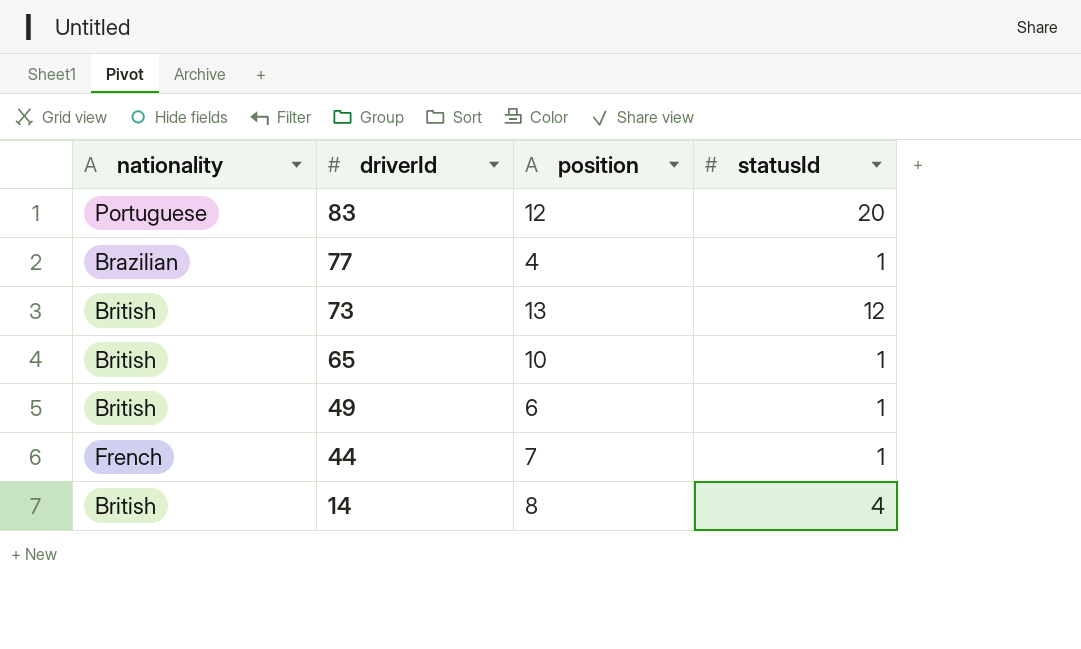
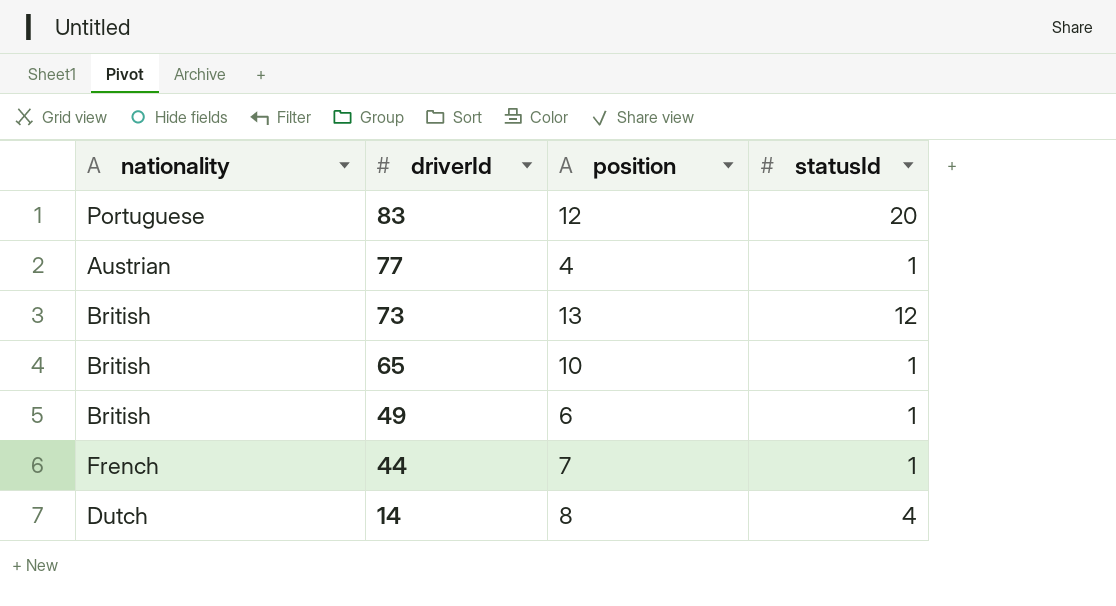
77 | nationality: Brazilian -> Austrian
14 | nationality: British -> Dutch

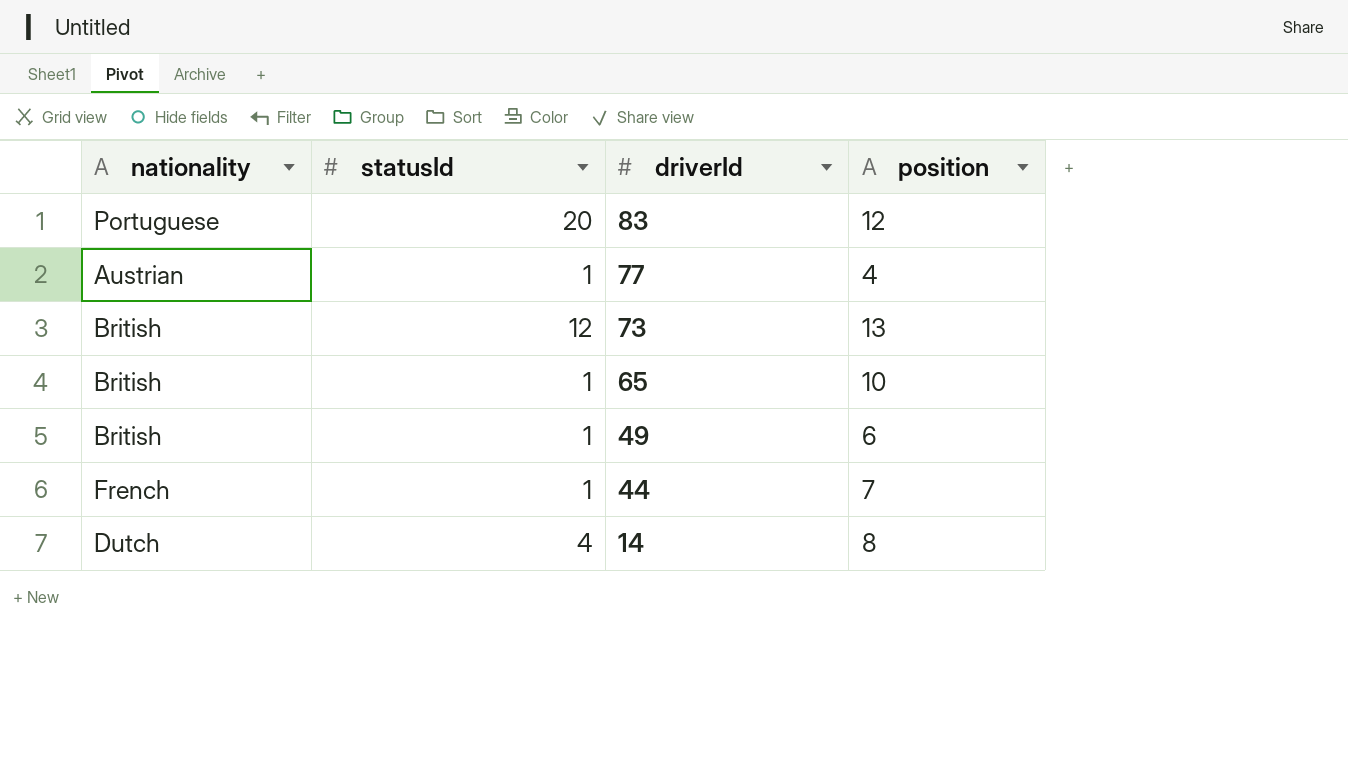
column statusId | position: 4 -> 2

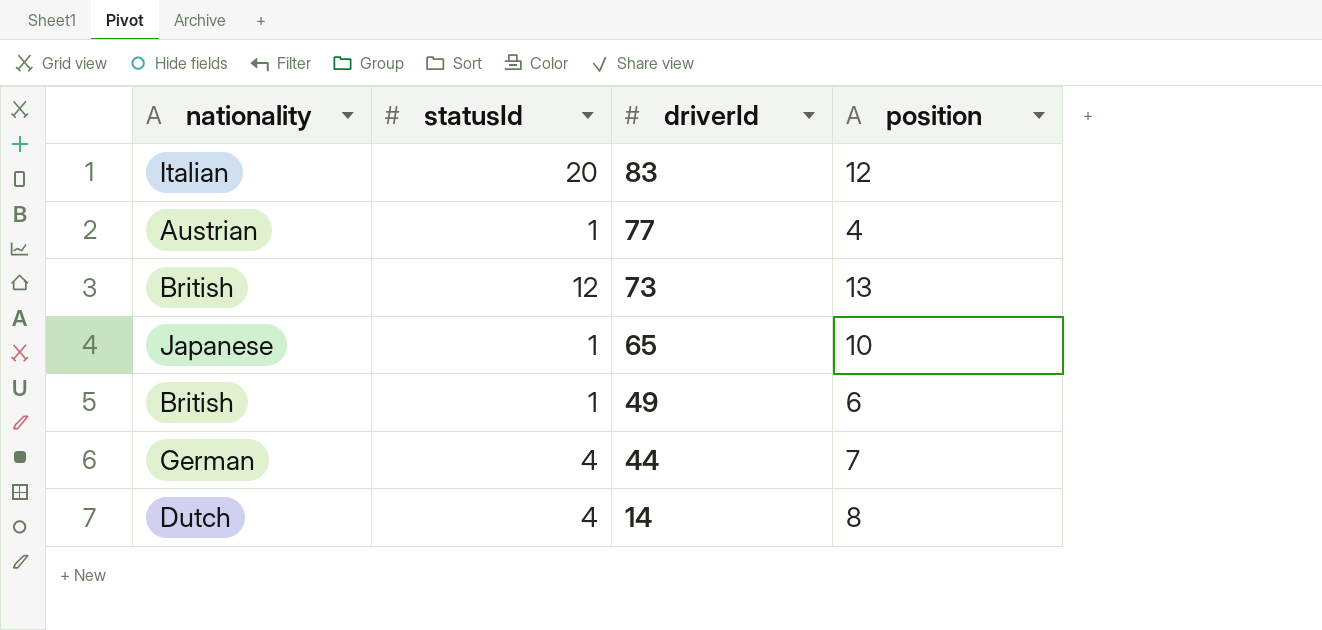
83 | nationality: Portuguese -> Italian
65 | nationality: British -> Japanese
44 | nationality: French -> German
44 | statusId: 1 -> 4

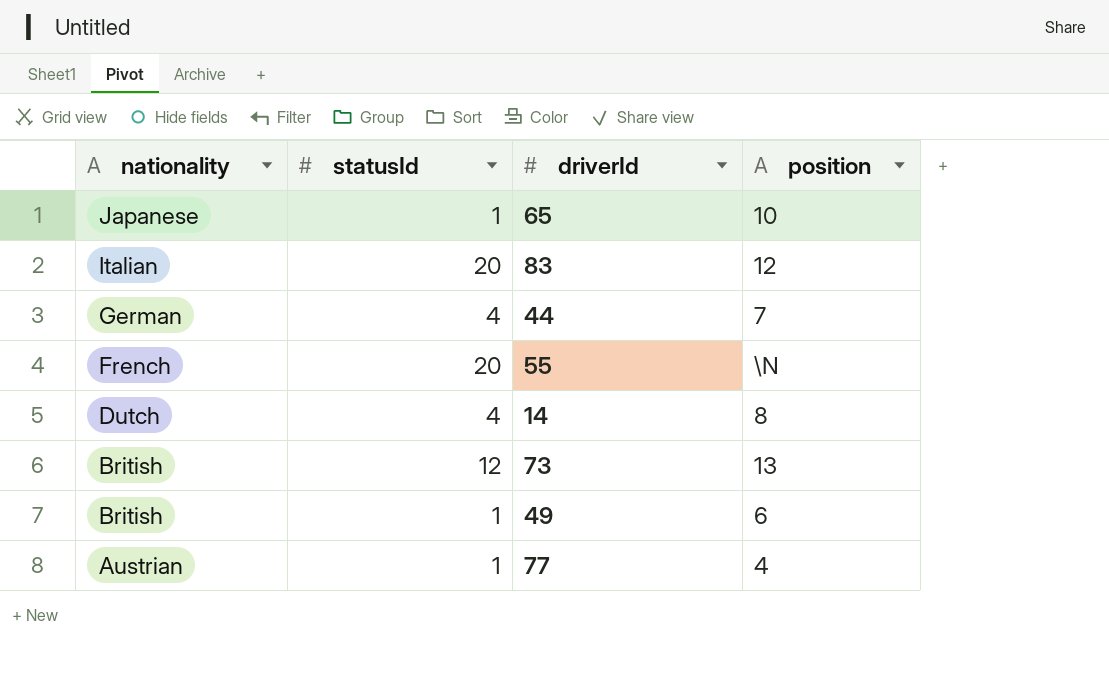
row order: driverId descending -> nationality descending
row 55: none -> French | 20 | \N

